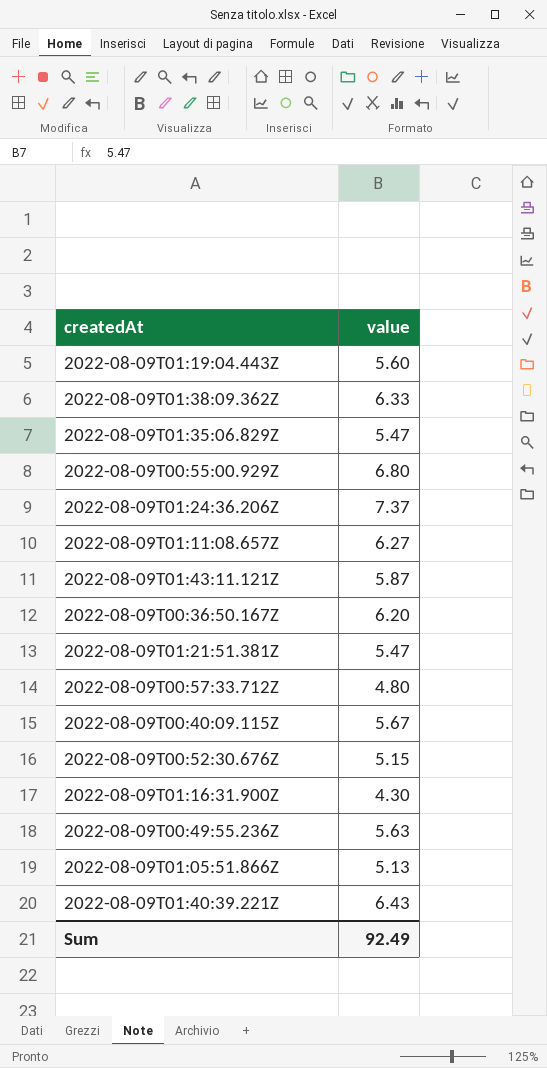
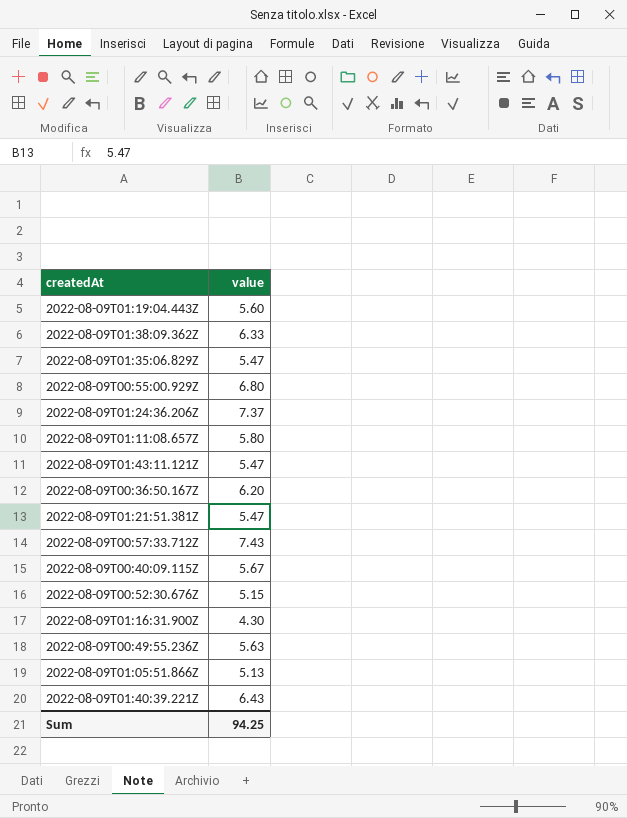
2022-08-09T01:11:08.657Z | value: 6.27 -> 5.80
2022-08-09T01:43:11.121Z | value: 5.87 -> 5.47
2022-08-09T00:57:33.712Z | value: 4.80 -> 7.43
Sum | value: 92.49 -> 94.25

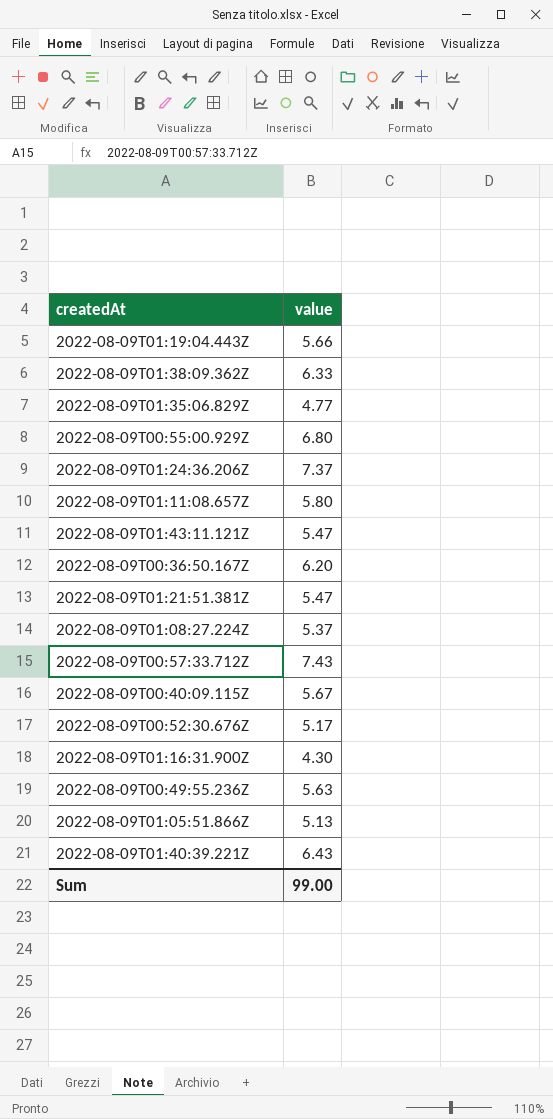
2022-08-09T01:19:04.443Z | value: 5.60 -> 5.66
2022-08-09T01:35:06.829Z | value: 5.47 -> 4.77
row 2022-08-09T01:08:27.224Z: none -> 5.37
2022-08-09T00:52:30.676Z | value: 5.15 -> 5.17
Sum | value: 94.25 -> 99.00

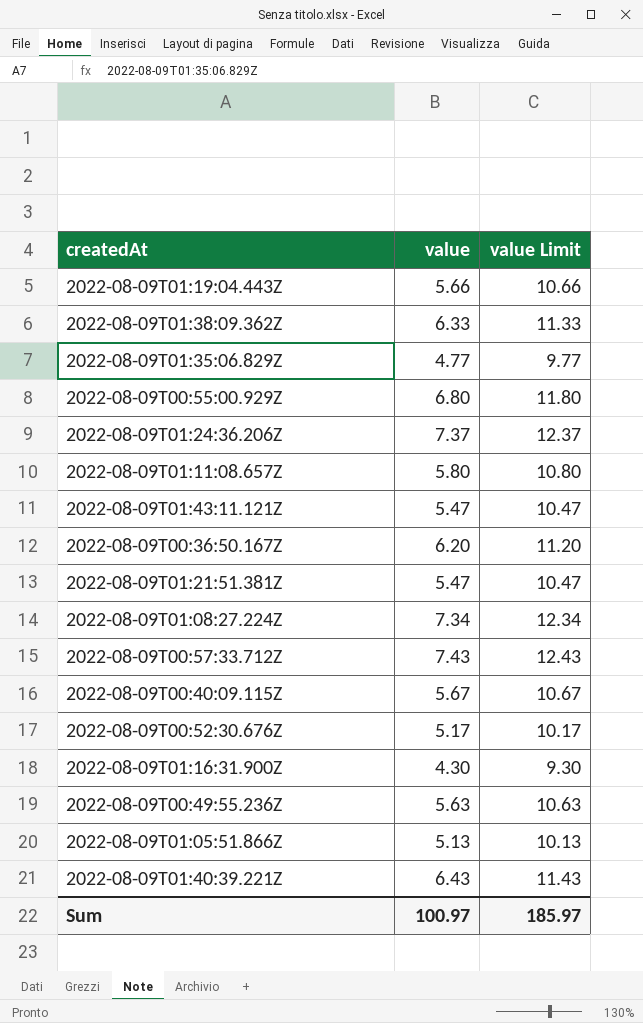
column value Limit | formula: none -> [value] + 5
2022-08-09T01:08:27.224Z | value: 5.37 -> 7.34
Sum | value: 99.00 -> 100.97

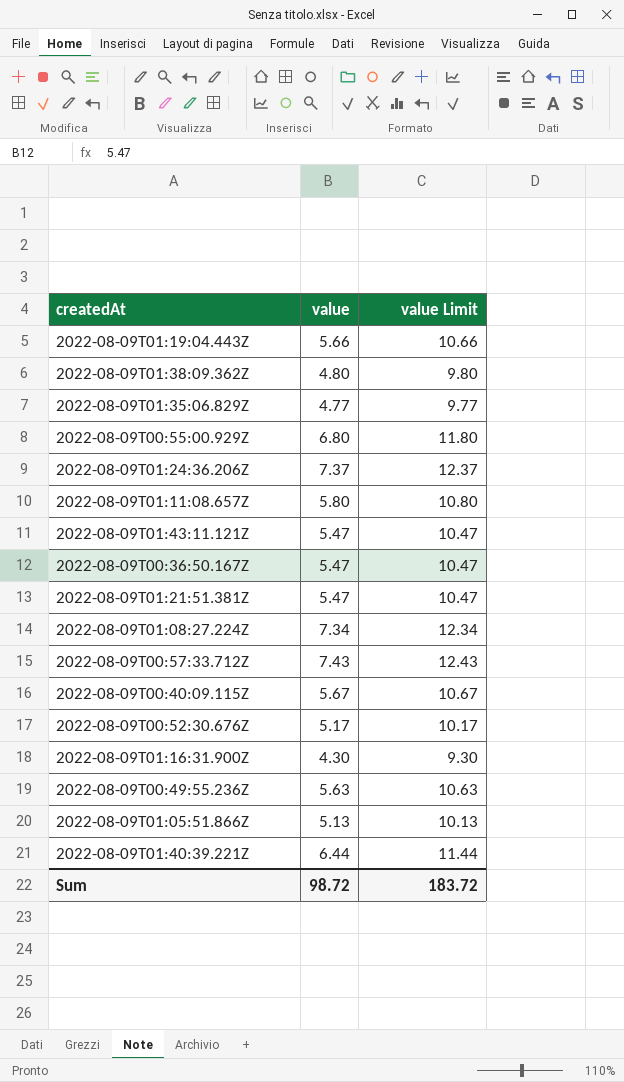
2022-08-09T01:38:09.362Z | value: 6.33 -> 4.80
2022-08-09T01:38:09.362Z | value Limit: 11.33 -> 9.80
2022-08-09T00:36:50.167Z | value: 6.20 -> 5.47
2022-08-09T00:36:50.167Z | value Limit: 11.20 -> 10.47
2022-08-09T01:40:39.221Z | value: 6.43 -> 6.44
2022-08-09T01:40:39.221Z | value Limit: 11.43 -> 11.44
Sum | value: 100.97 -> 98.72
Sum | value Limit: 185.97 -> 183.72

